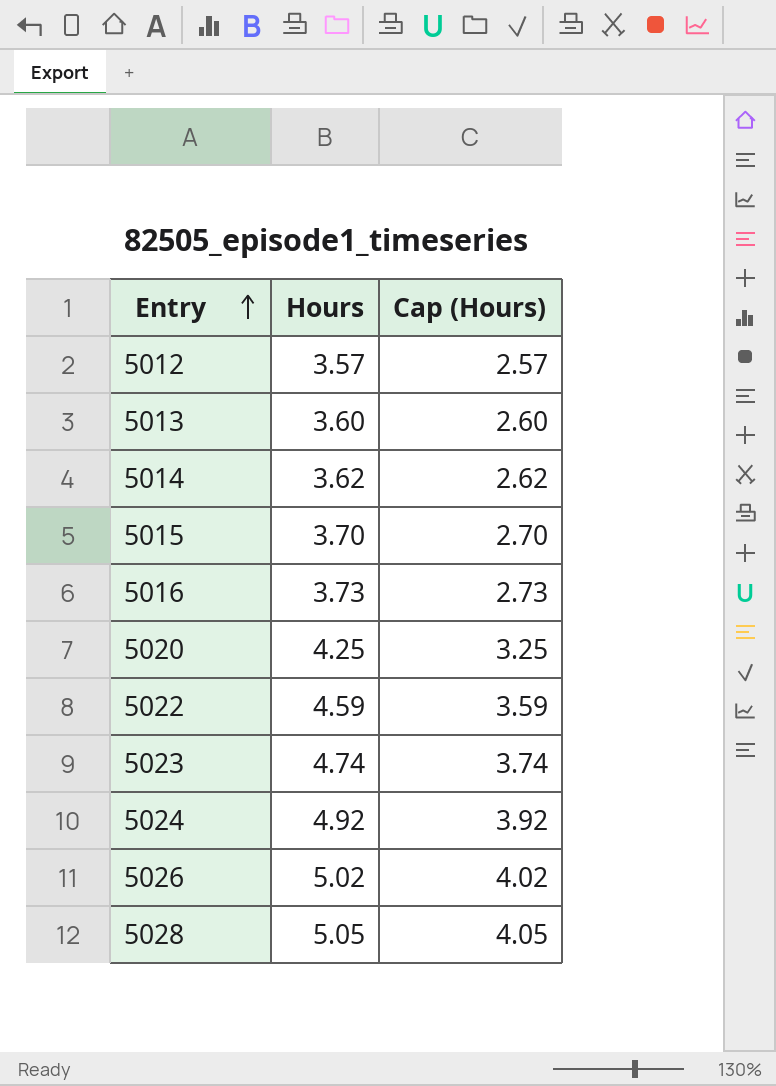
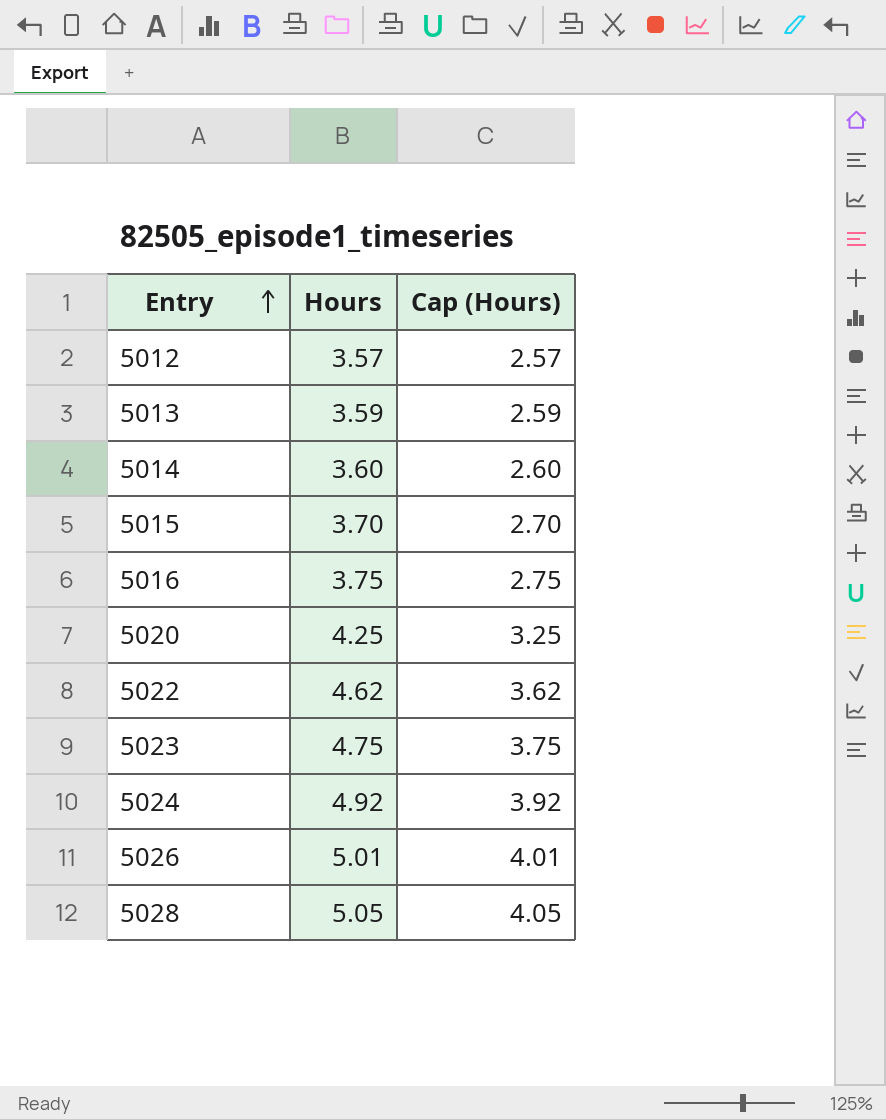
5013 | Hours: 3.60 -> 3.59
5013 | Cap (Hours): 2.60 -> 2.59
5014 | Hours: 3.62 -> 3.60
5014 | Cap (Hours): 2.62 -> 2.60
5016 | Hours: 3.73 -> 3.75
5016 | Cap (Hours): 2.73 -> 2.75
5022 | Hours: 4.59 -> 4.62
5022 | Cap (Hours): 3.59 -> 3.62
5023 | Hours: 4.74 -> 4.75
5023 | Cap (Hours): 3.74 -> 3.75
5026 | Hours: 5.02 -> 5.01
5026 | Cap (Hours): 4.02 -> 4.01

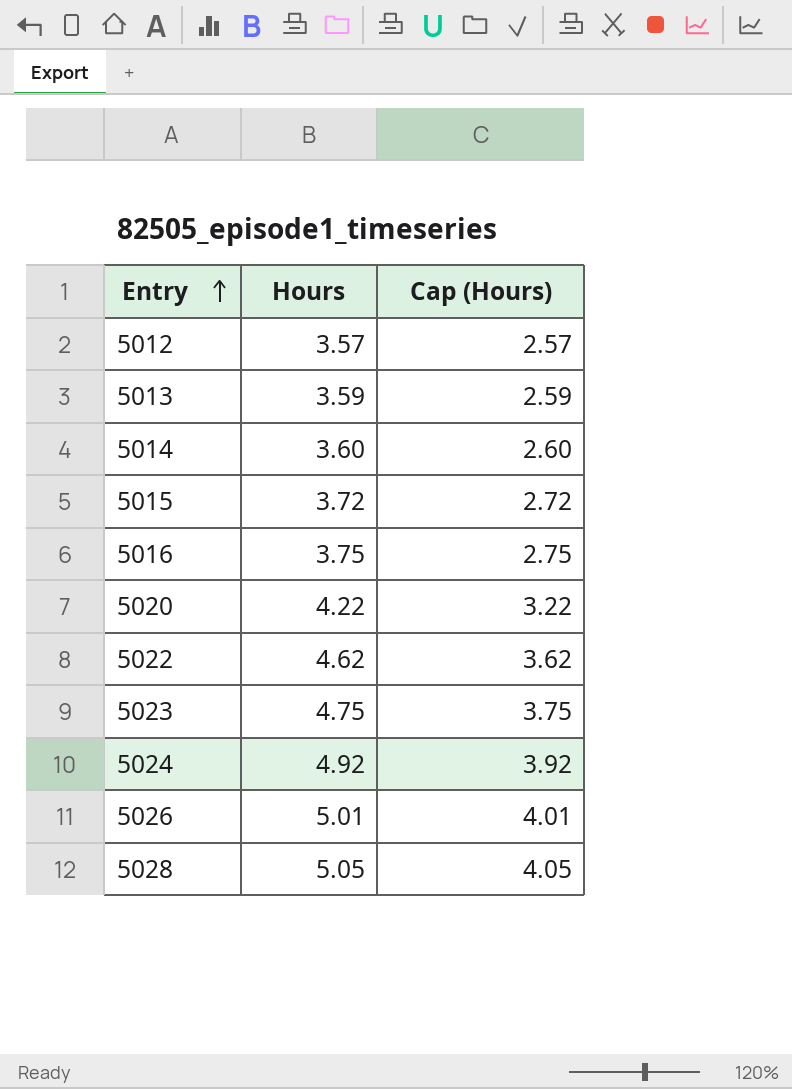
5015 | Hours: 3.70 -> 3.72
5015 | Cap (Hours): 2.70 -> 2.72
5020 | Hours: 4.25 -> 4.22
5020 | Cap (Hours): 3.25 -> 3.22

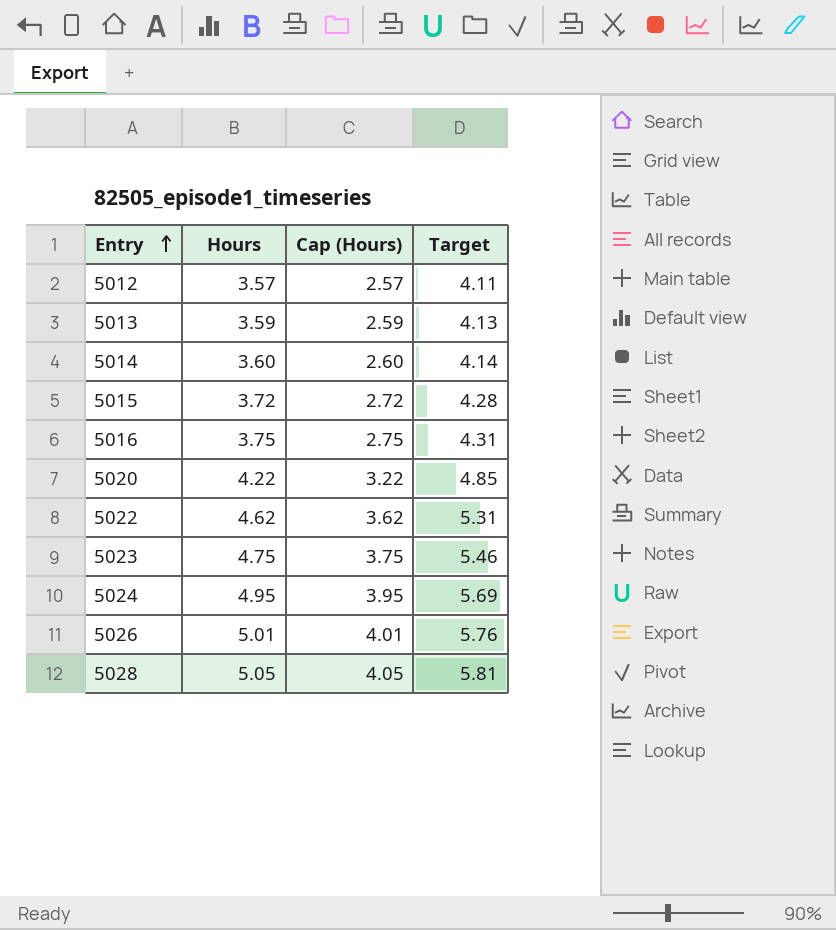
column Target | formula: none -> [Hours] * 1.15
5024 | Hours: 4.92 -> 4.95
5024 | Cap (Hours): 3.92 -> 3.95

